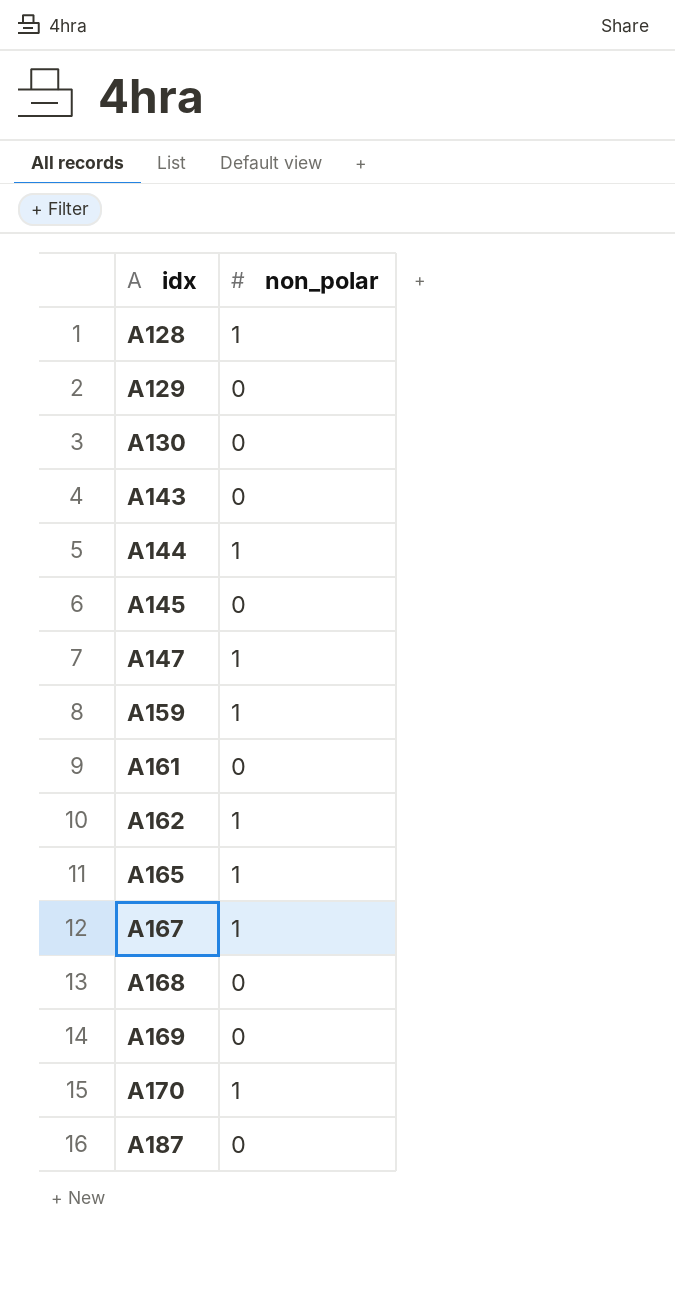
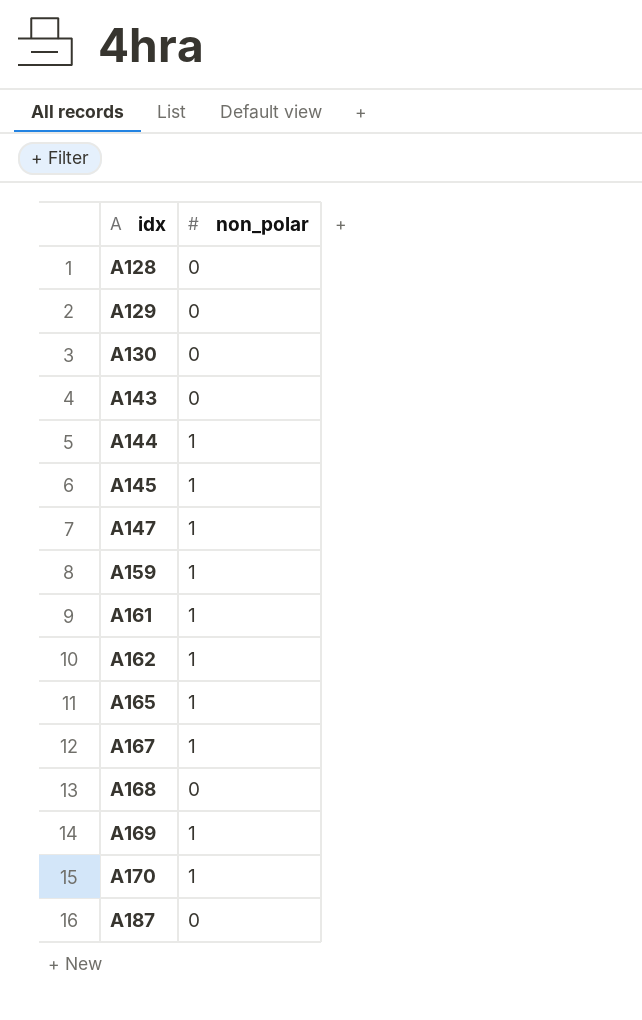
A128 | non_polar: 1 -> 0
A145 | non_polar: 0 -> 1
A161 | non_polar: 0 -> 1
A169 | non_polar: 0 -> 1

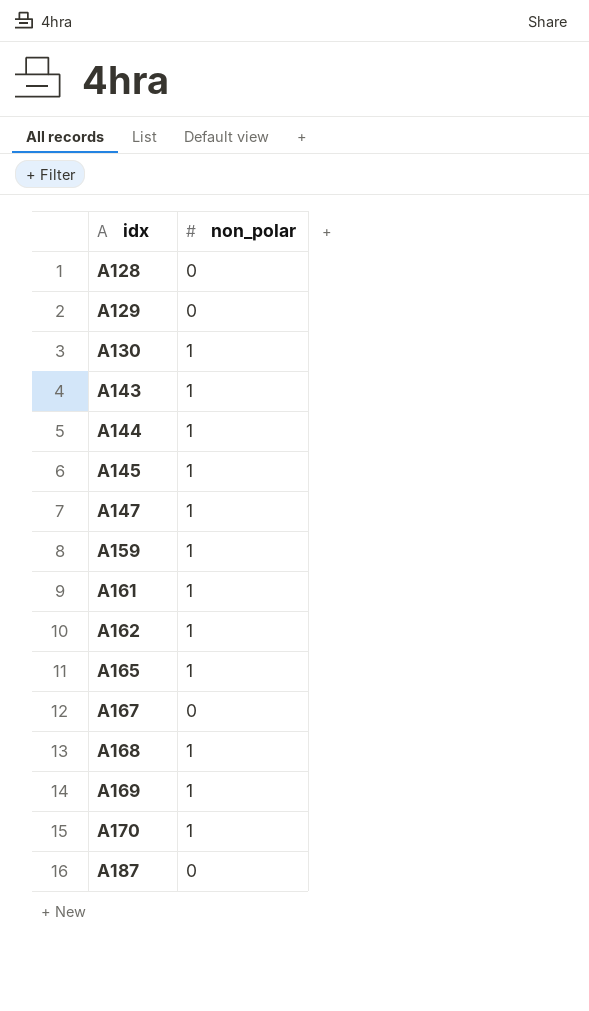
A130 | non_polar: 0 -> 1
A143 | non_polar: 0 -> 1
A167 | non_polar: 1 -> 0
A168 | non_polar: 0 -> 1

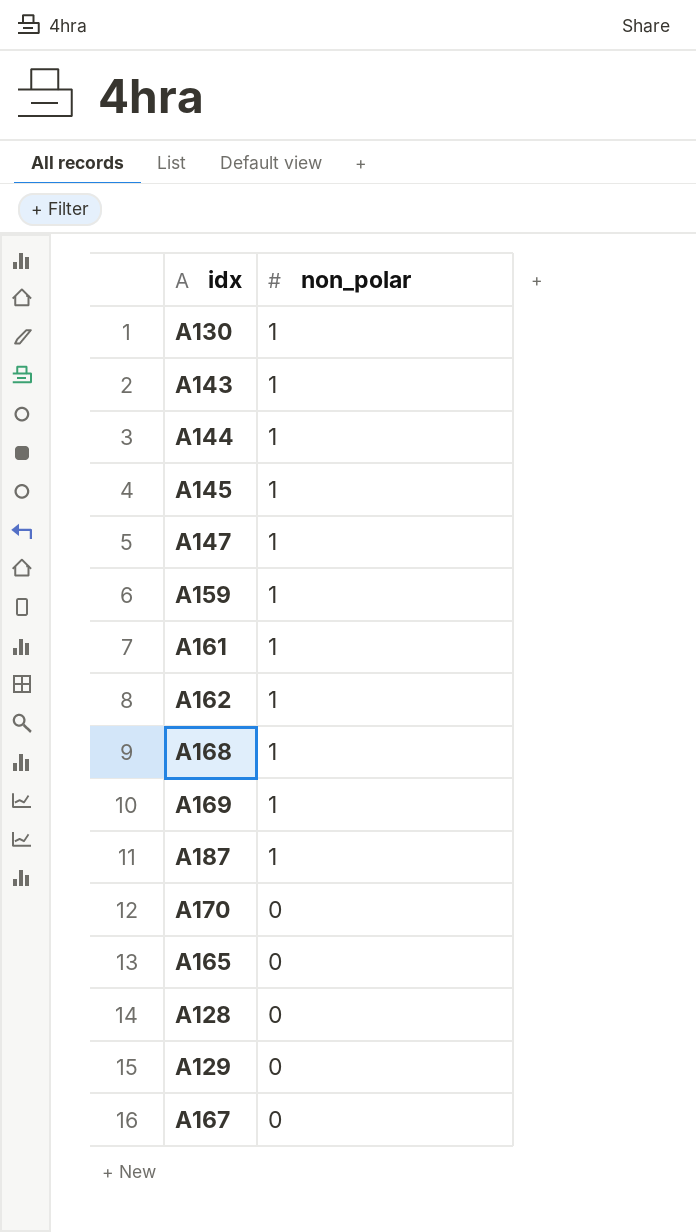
row order: idx ascending -> non_polar descending
A187 | non_polar: 0 -> 1
A170 | non_polar: 1 -> 0
A165 | non_polar: 1 -> 0

